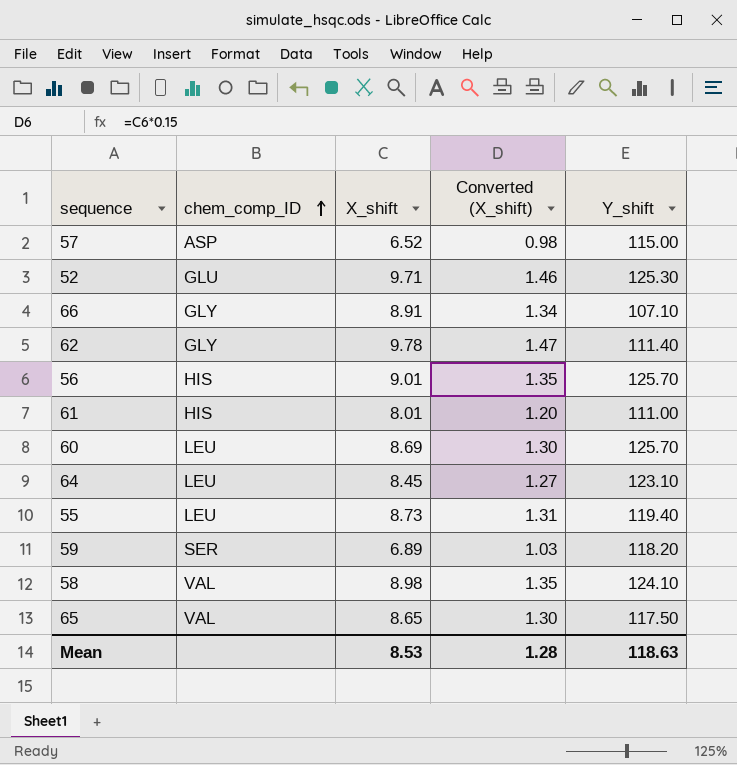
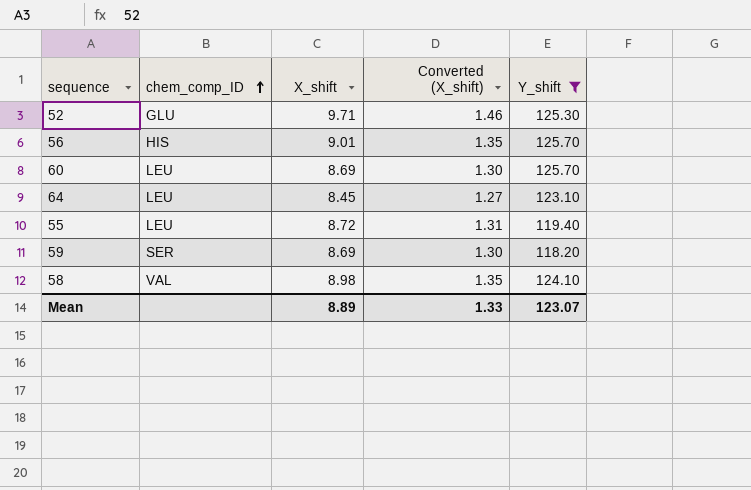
filter: none -> Y_shift >= 118.20
55 | X_shift: 8.73 -> 8.72
59 | X_shift: 6.89 -> 8.69
59 | Converted (X_shift): 1.03 -> 1.30
Mean | X_shift: 8.53 -> 8.89
Mean | Converted (X_shift): 1.28 -> 1.33
Mean | Y_shift: 118.63 -> 123.07

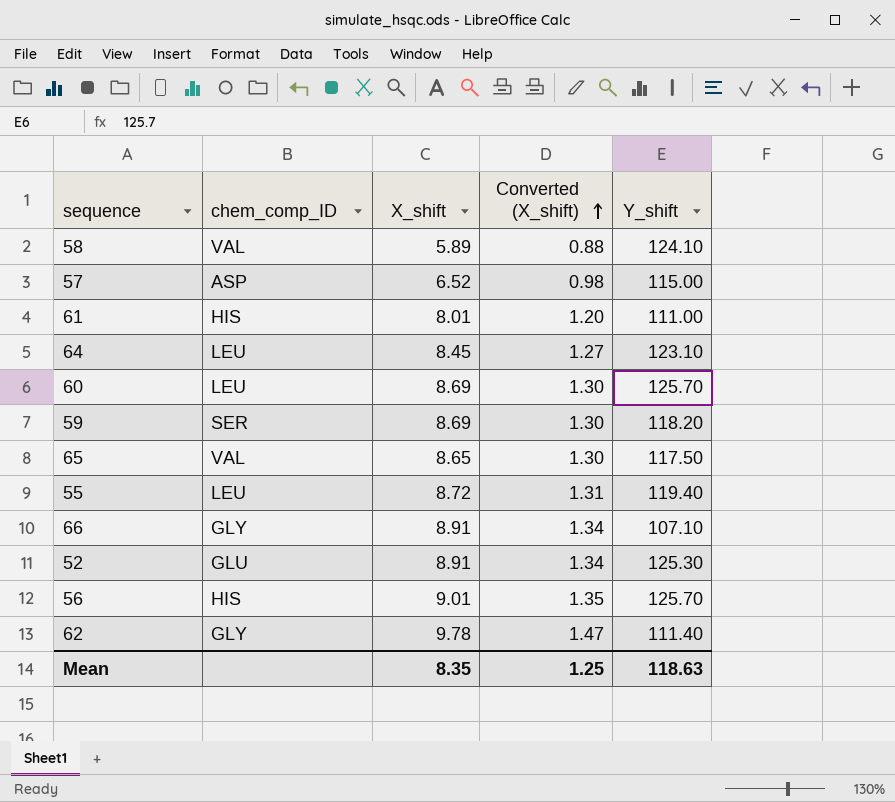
filter: Y_shift >= 118.20 -> none
row order: chem_comp_ID ascending -> Converted (X_shift) ascending
58 | X_shift: 8.98 -> 5.89
58 | Converted (X_shift): 1.35 -> 0.88
52 | X_shift: 9.71 -> 8.91
52 | Converted (X_shift): 1.46 -> 1.34
Mean | X_shift: 8.89 -> 8.35
Mean | Converted (X_shift): 1.33 -> 1.25
Mean | Y_shift: 123.07 -> 118.63

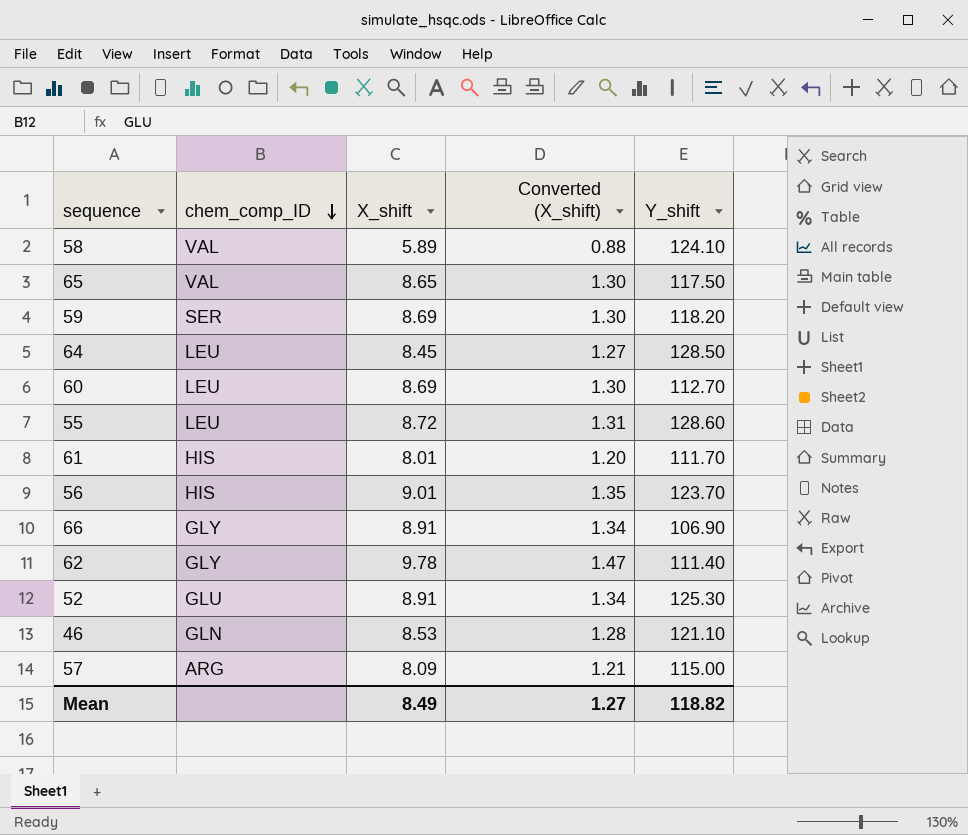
row order: Converted (X_shift) ascending -> chem_comp_ID descending
64 | Y_shift: 123.10 -> 128.50
60 | Y_shift: 125.70 -> 112.70
55 | Y_shift: 119.40 -> 128.60
61 | Y_shift: 111.00 -> 111.70
56 | Y_shift: 125.70 -> 123.70
66 | Y_shift: 107.10 -> 106.90
row 46: none -> GLN | 8.53 | 1.28 | 121.10
57 | chem_comp_ID: ASP -> ARG
57 | X_shift: 6.52 -> 8.09
57 | Converted (X_shift): 0.98 -> 1.21
Mean | X_shift: 8.35 -> 8.49
Mean | Converted (X_shift): 1.25 -> 1.27
Mean | Y_shift: 118.63 -> 118.82

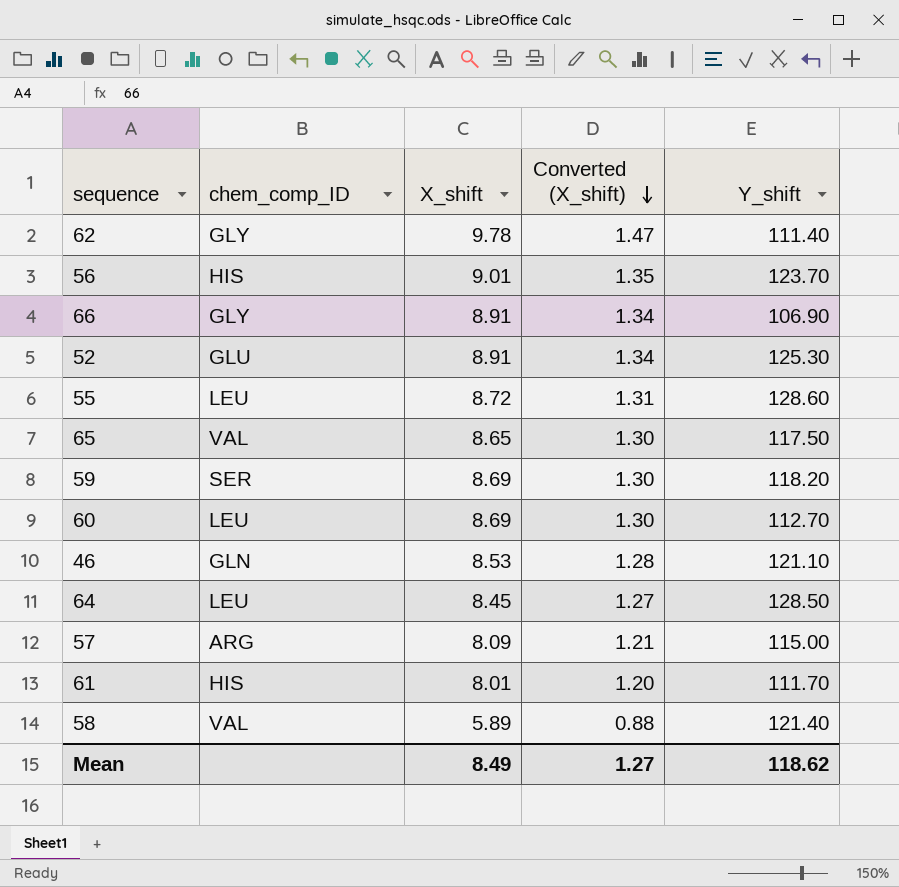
row order: chem_comp_ID descending -> Converted (X_shift) descending
58 | Y_shift: 124.10 -> 121.40
Mean | Y_shift: 118.82 -> 118.62

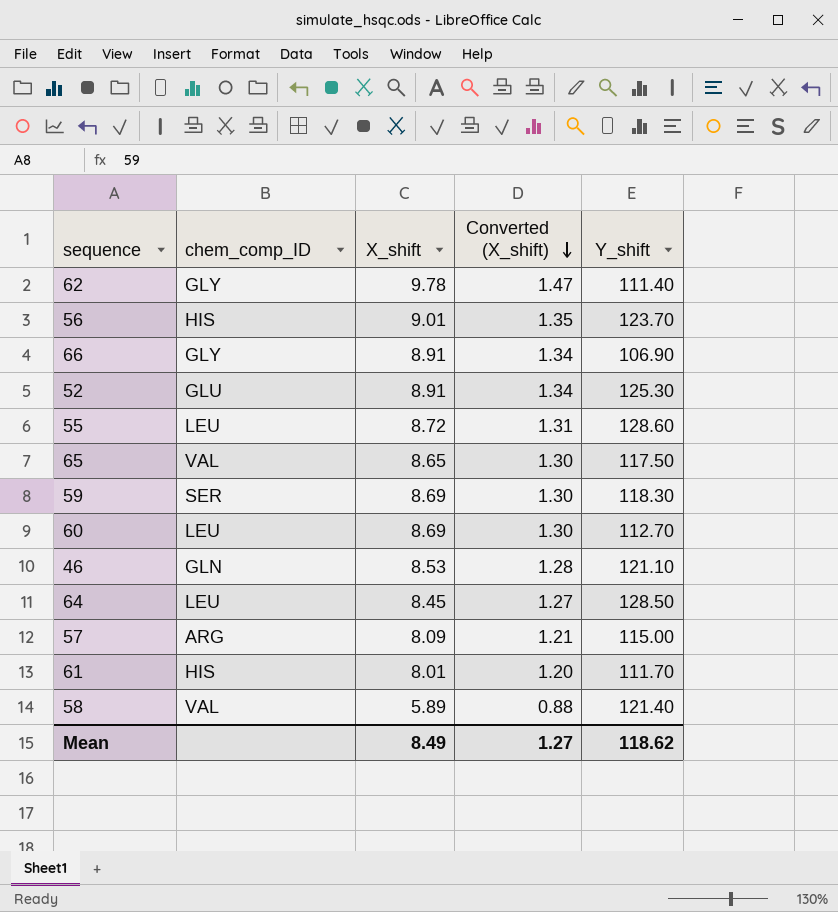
59 | Y_shift: 118.20 -> 118.30

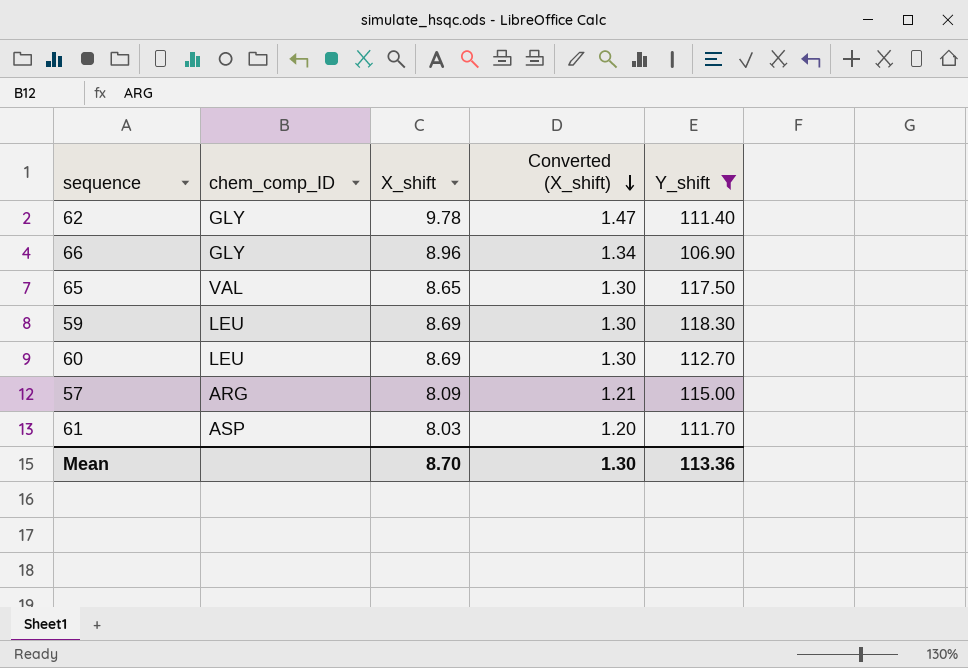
filter: none -> Y_shift <= 118.30
66 | X_shift: 8.91 -> 8.96
59 | chem_comp_ID: SER -> LEU
61 | chem_comp_ID: HIS -> ASP
61 | X_shift: 8.01 -> 8.03
Mean | X_shift: 8.49 -> 8.70
Mean | Converted (X_shift): 1.27 -> 1.30
Mean | Y_shift: 118.62 -> 113.36

